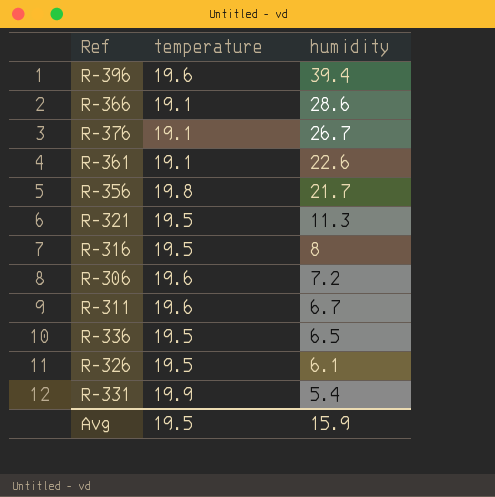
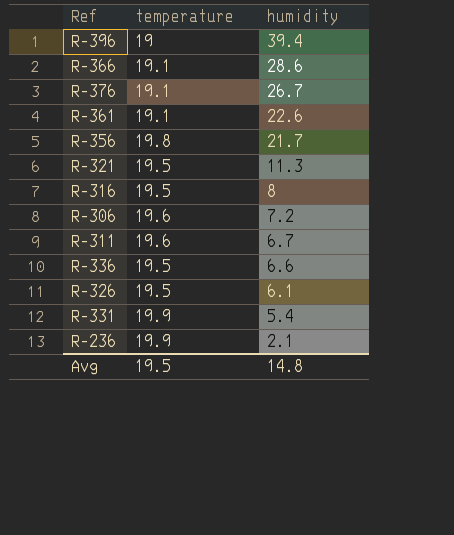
R-396 | temperature: 19.6 -> 19
R-336 | humidity: 6.5 -> 6.6
row R-236: none -> 19.9 | 2.1
Avg | humidity: 15.9 -> 14.8

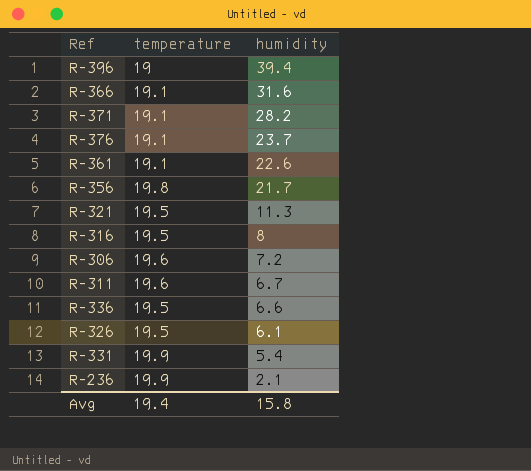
R-366 | humidity: 28.6 -> 31.6
row R-371: none -> 19.1 | 28.2
R-376 | humidity: 26.7 -> 23.7
Avg | temperature: 19.5 -> 19.4
Avg | humidity: 14.8 -> 15.8

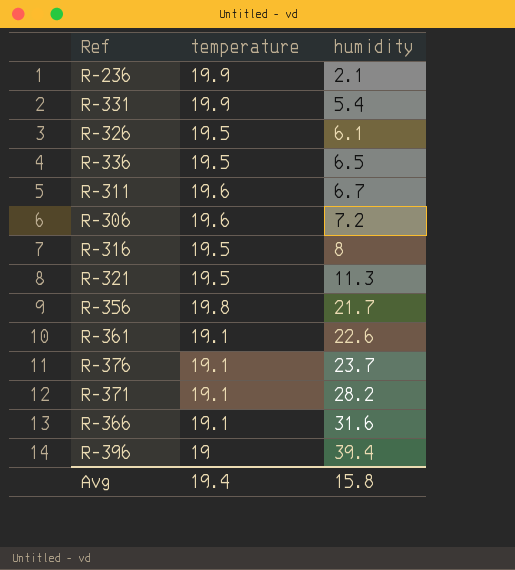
row order: humidity descending -> humidity ascending
R-336 | humidity: 6.6 -> 6.5

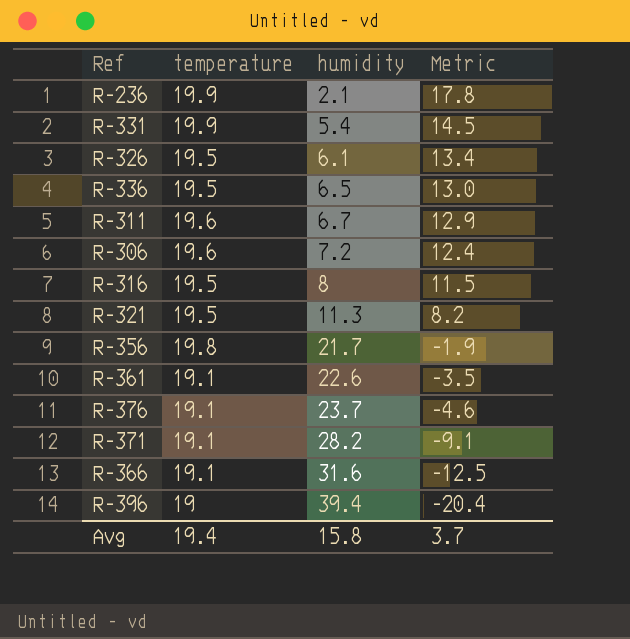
column Metric | formula: none -> [temperature] - [humidity]

